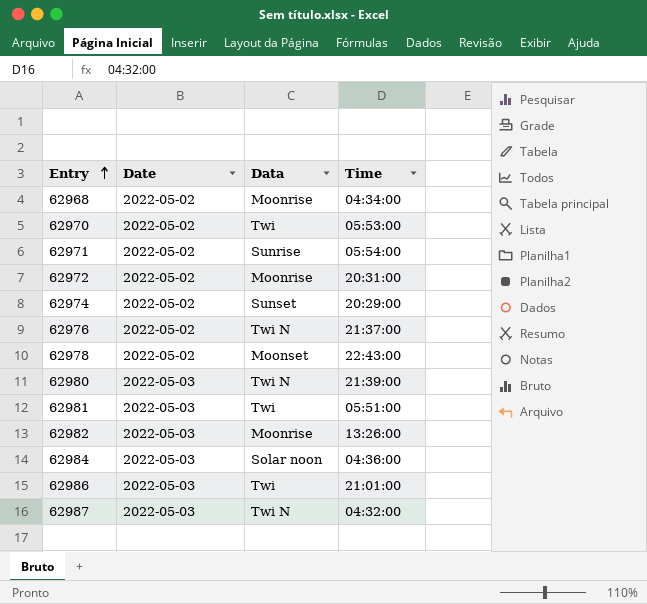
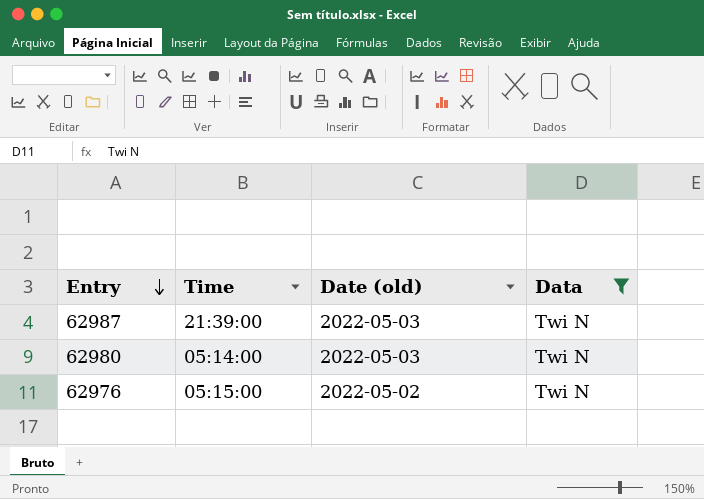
filter: none -> Data = Twi N
row order: Entry ascending -> Entry descending
column Time | position: 4 -> 2
column name: Date -> Date (old)
62987 | Time: 04:32:00 -> 21:39:00
62980 | Time: 21:39:00 -> 05:14:00
62976 | Time: 21:37:00 -> 05:15:00

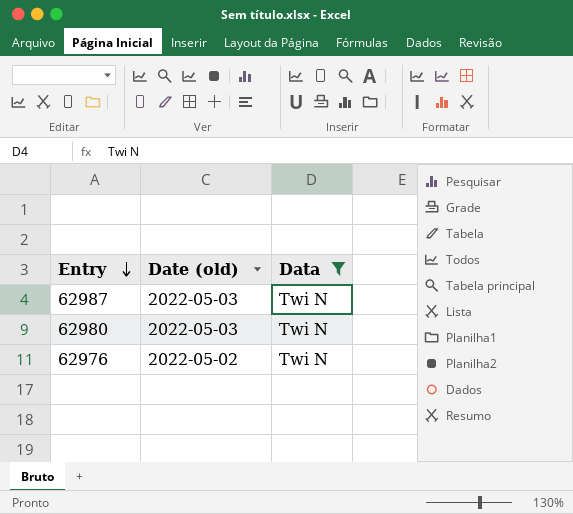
column Time | position: 2 -> none

